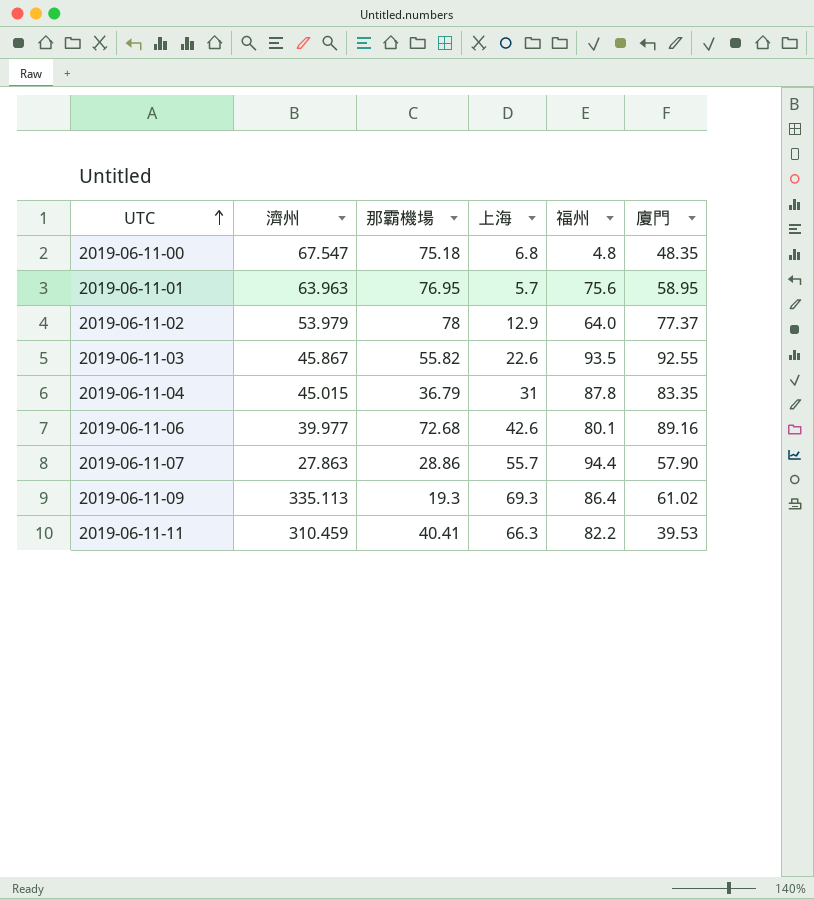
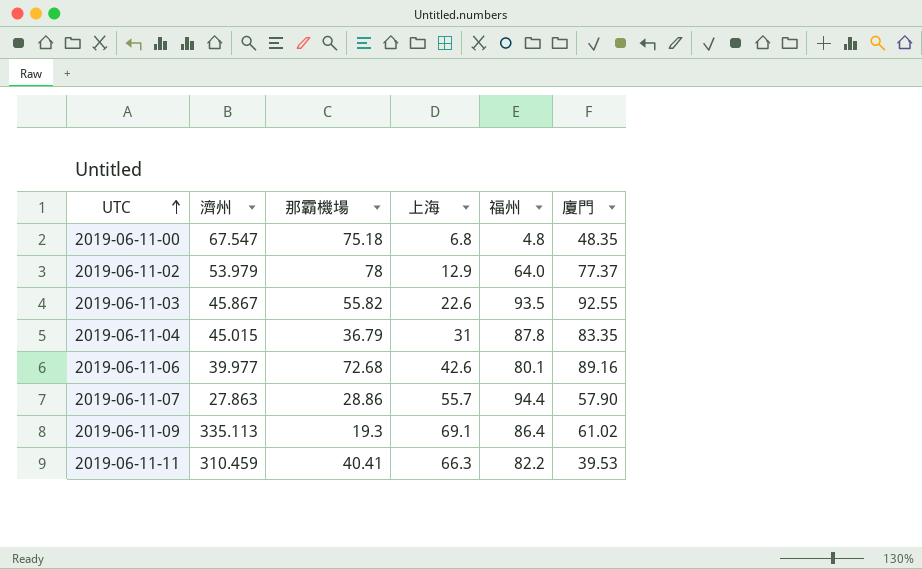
row 2019-06-11-01: 63.963 | 76.95 | 5.7 | 75.6 | 58.95 -> none
2019-06-11-09 | 上海: 69.3 -> 69.1

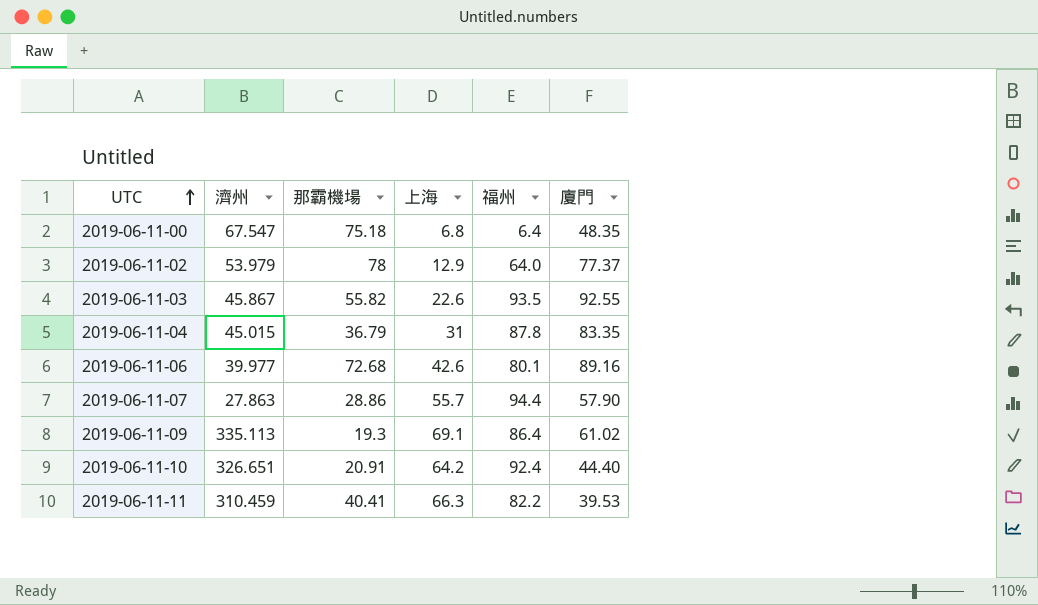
2019-06-11-00 | 福州: 4.8 -> 6.4
row 2019-06-11-10: none -> 326.651 | 20.91 | 64.2 | 92.4 | 44.40

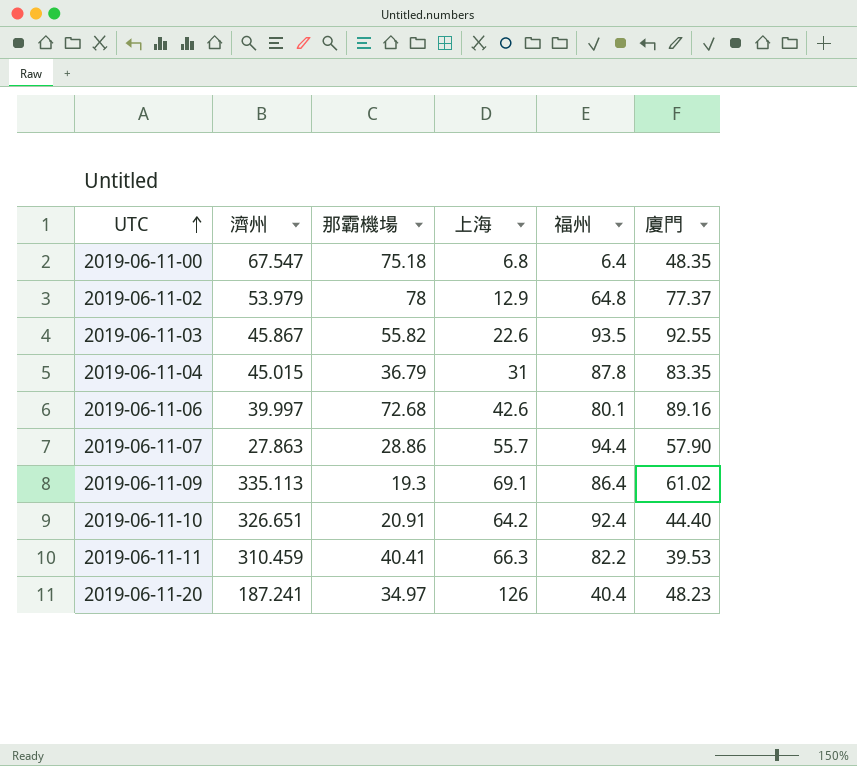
2019-06-11-02 | 福州: 64.0 -> 64.8
2019-06-11-06 | 濟州: 39.977 -> 39.997
row 2019-06-11-20: none -> 187.241 | 34.97 | 126 | 40.4 | 48.23

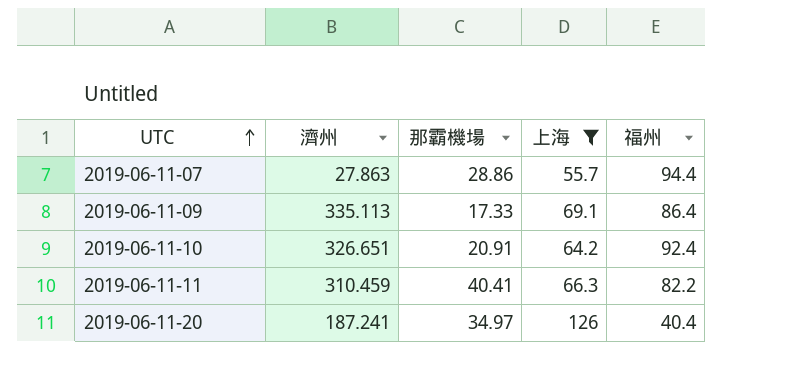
filter: none -> 上海 >= 55.7
column 廈門 | position: 6 -> none
2019-06-11-09 | 那霸機場: 19.3 -> 17.33

